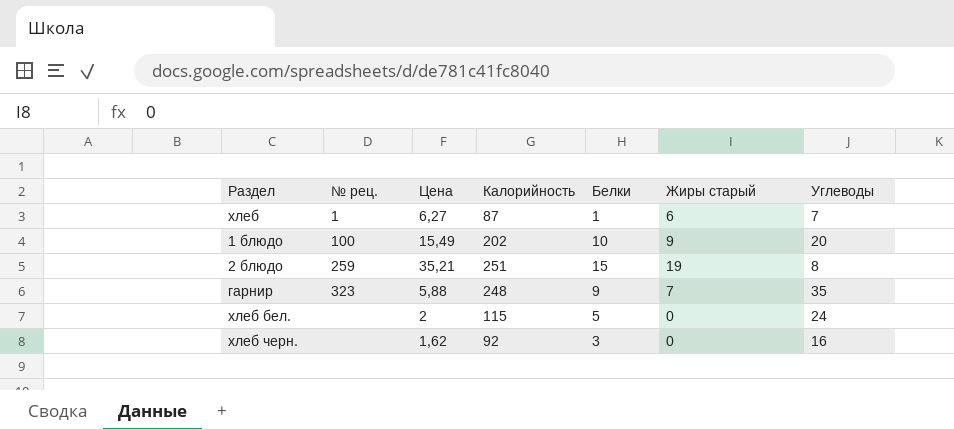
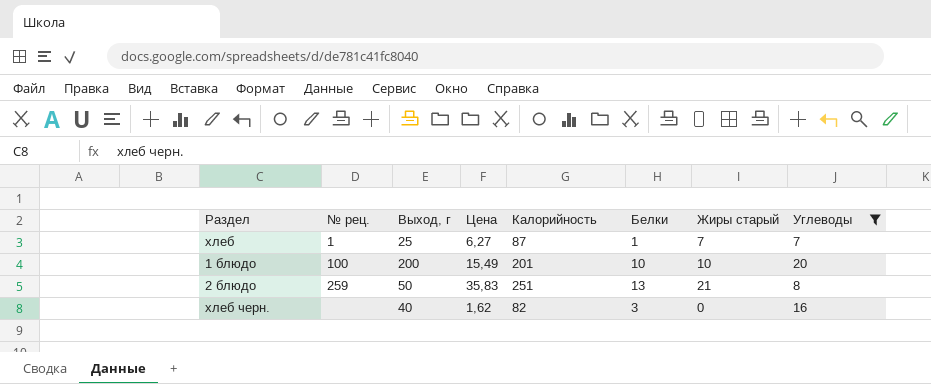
filter: none -> Углеводы <= 20
column Выход, г | position: none -> 3
хлеб | Жиры старый: 6 -> 7
1 блюдо | Калорийность: 202 -> 201
1 блюдо | Жиры старый: 9 -> 10
2 блюдо | Цена: 35,21 -> 35,83
2 блюдо | Белки: 15 -> 13
2 блюдо | Жиры старый: 19 -> 21
хлеб черн. | Калорийность: 92 -> 82

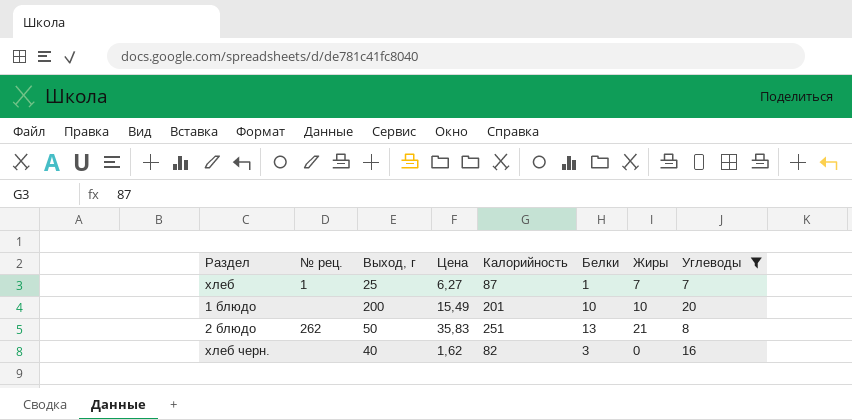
column name: Жиры старый -> Жиры
1 блюдо | № рец.: 100 -> none
2 блюдо | № рец.: 259 -> 262

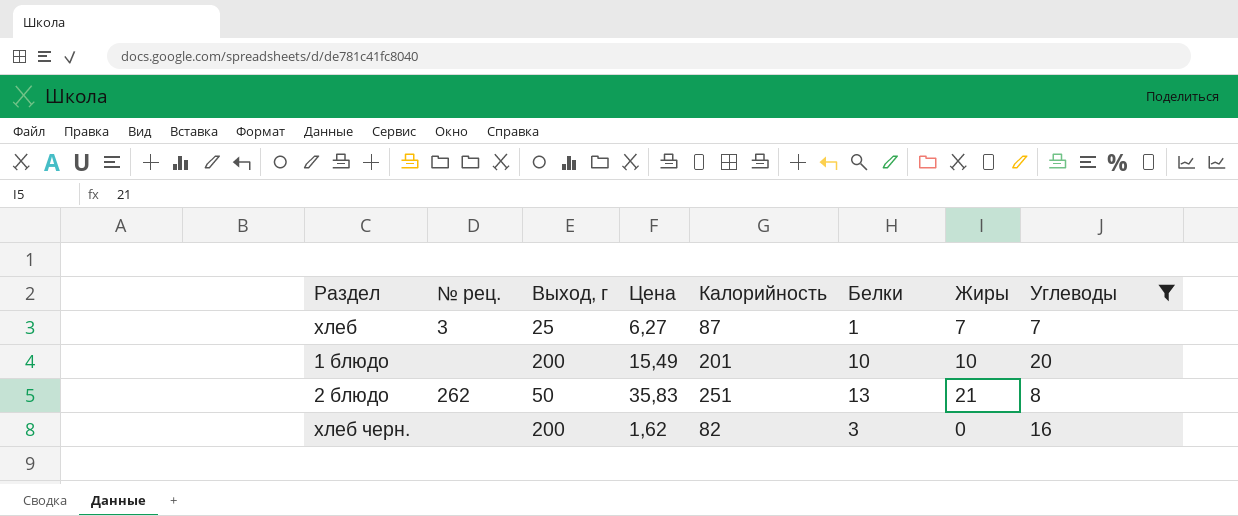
хлеб | № рец.: 1 -> 3
хлеб черн. | Выход, г: 40 -> 200

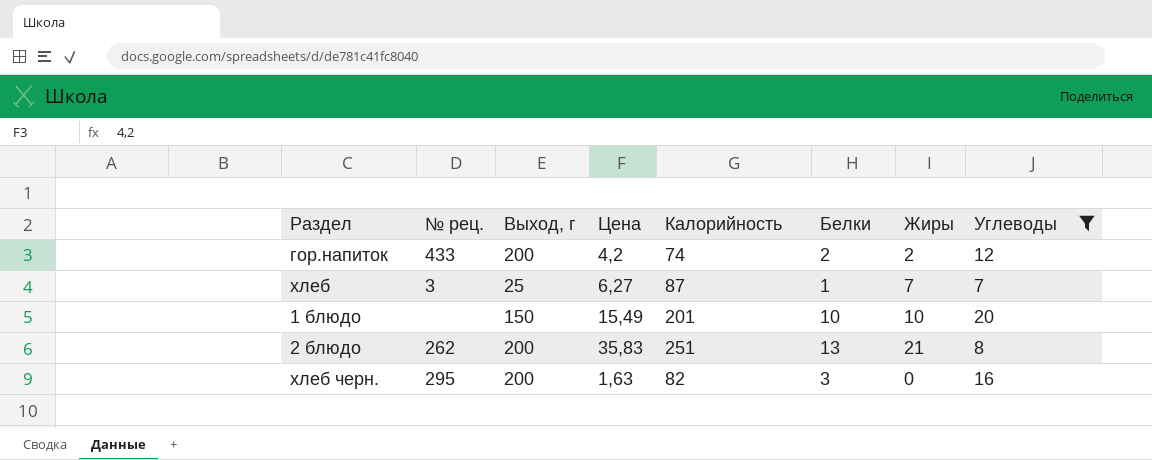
row гор.напиток: none -> 433 | 200 | 4,2 | 74 | 2 | 2 | 12
1 блюдо | Выход, г: 200 -> 150
2 блюдо | Выход, г: 50 -> 200
хлеб черн. | № рец.: none -> 295
хлеб черн. | Цена: 1,62 -> 1,63

